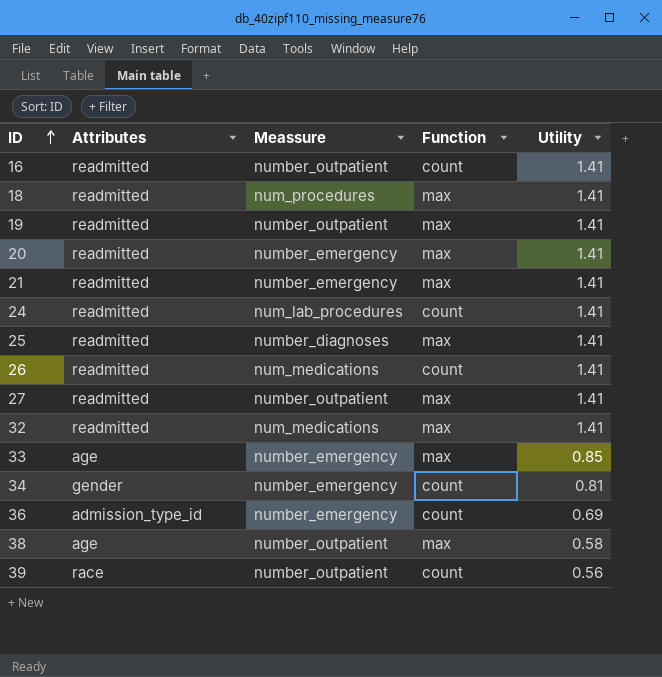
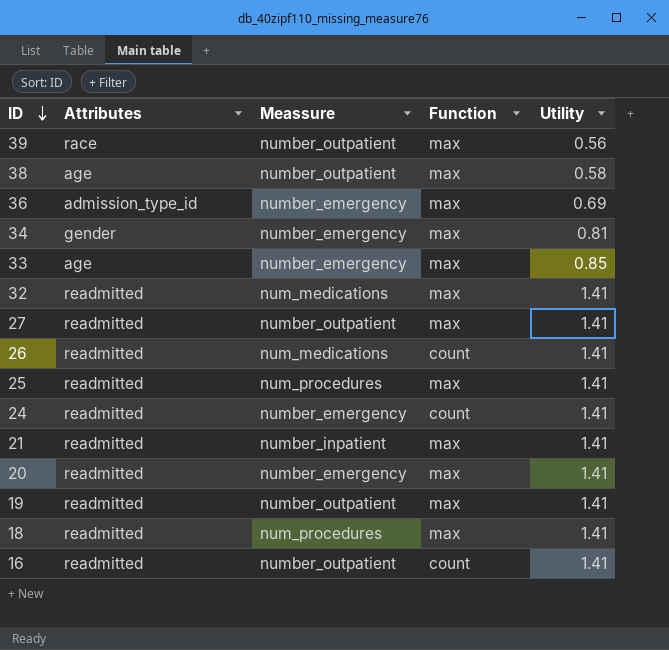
row order: ID ascending -> ID descending
39 | Function: count -> max
36 | Function: count -> max
34 | Function: count -> max
25 | Meassure: number_diagnoses -> num_procedures
24 | Meassure: num_lab_procedures -> number_emergency
21 | Meassure: number_emergency -> number_inpatient

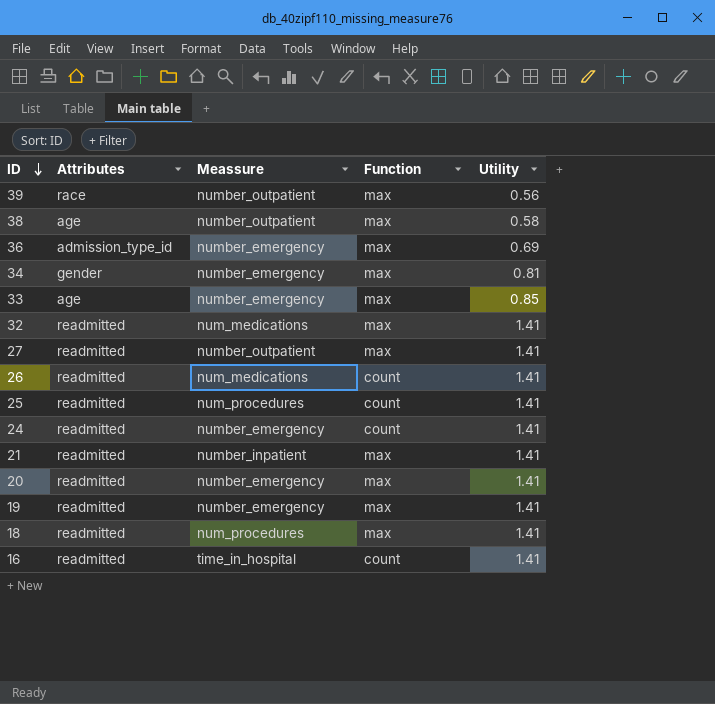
25 | Function: max -> count
19 | Meassure: number_outpatient -> number_emergency
16 | Meassure: number_outpatient -> time_in_hospital

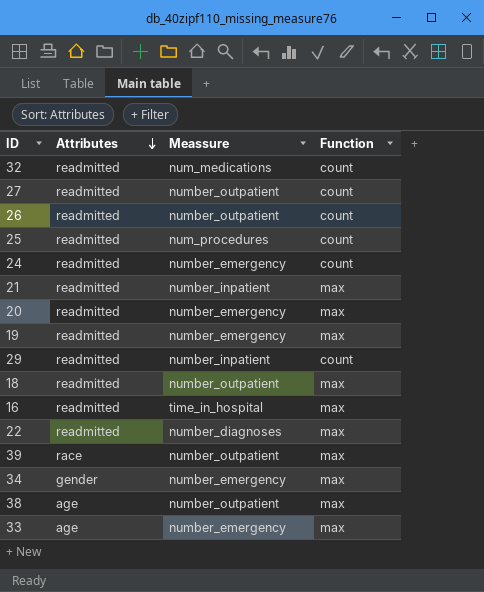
row order: ID descending -> Attributes descending
column Utility | position: 5 -> none
row 36: admission_type_id | number_emergency | max | 0.69 -> none
32 | Function: max -> count
27 | Function: max -> count
26 | Meassure: num_medications -> number_outpatient
row 29: none -> readmitted | number_inpatient | count
18 | Meassure: num_procedures -> number_outpatient
16 | Function: count -> max
row 22: none -> readmitted | number_diagnoses | max

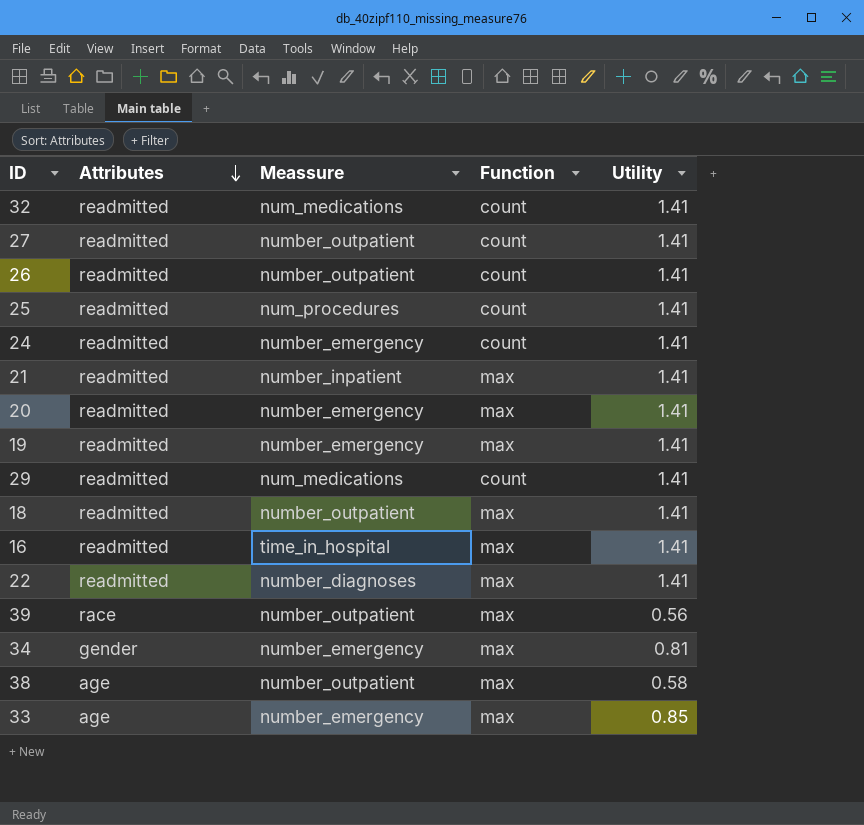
column Utility | position: none -> 5
29 | Meassure: number_inpatient -> num_medications

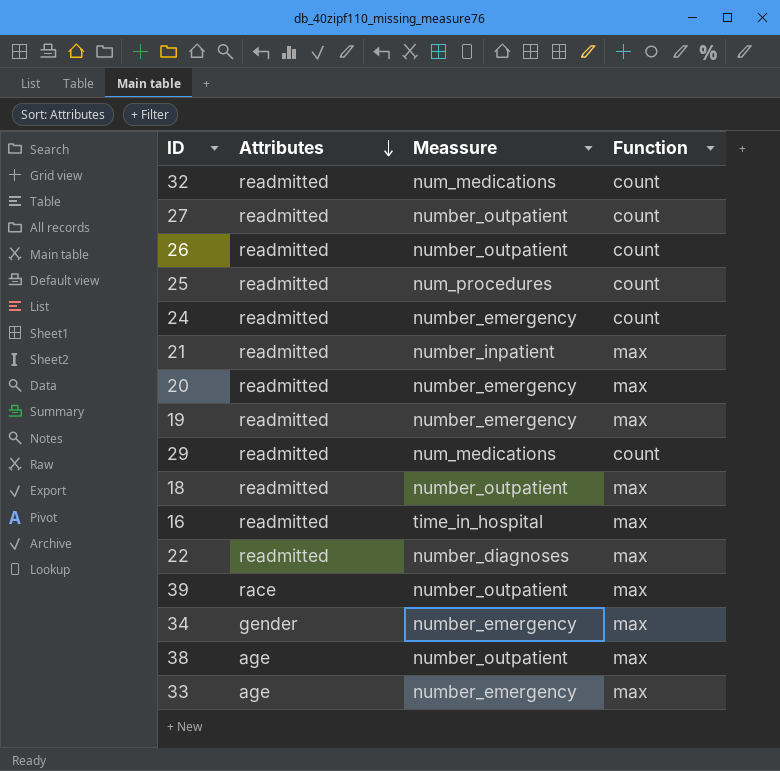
column Utility | position: 5 -> none

